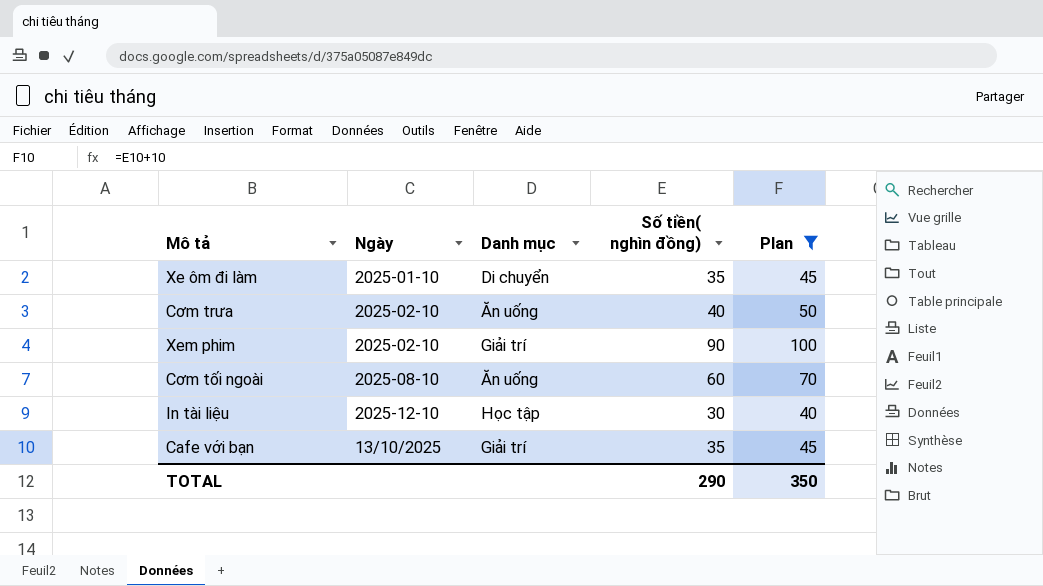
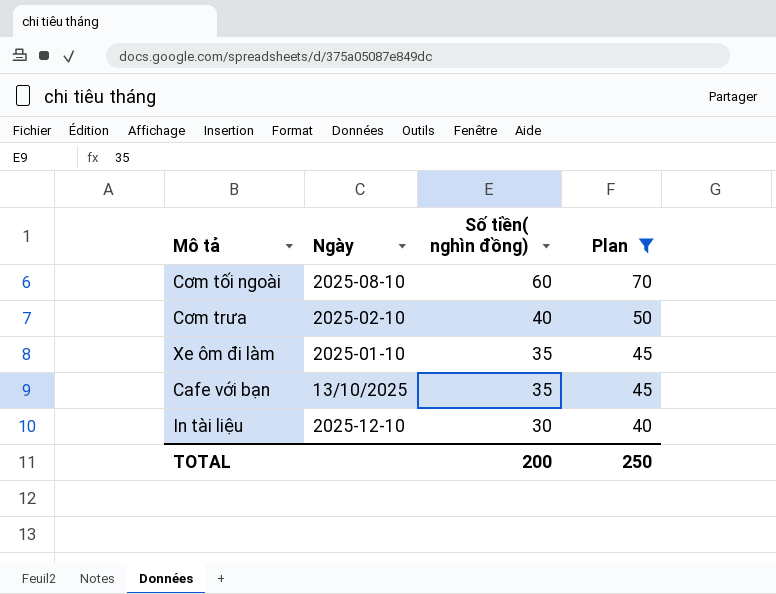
row order: none -> Số tiền( nghìn đồng) descending
column Danh mục | position: 3 -> none
row Xem phim: 2025-02-10 | Giải trí | 90 | 100 -> none
TOTAL | Số tiền( nghìn đồng): 290 -> 200
TOTAL | Plan: 350 -> 250

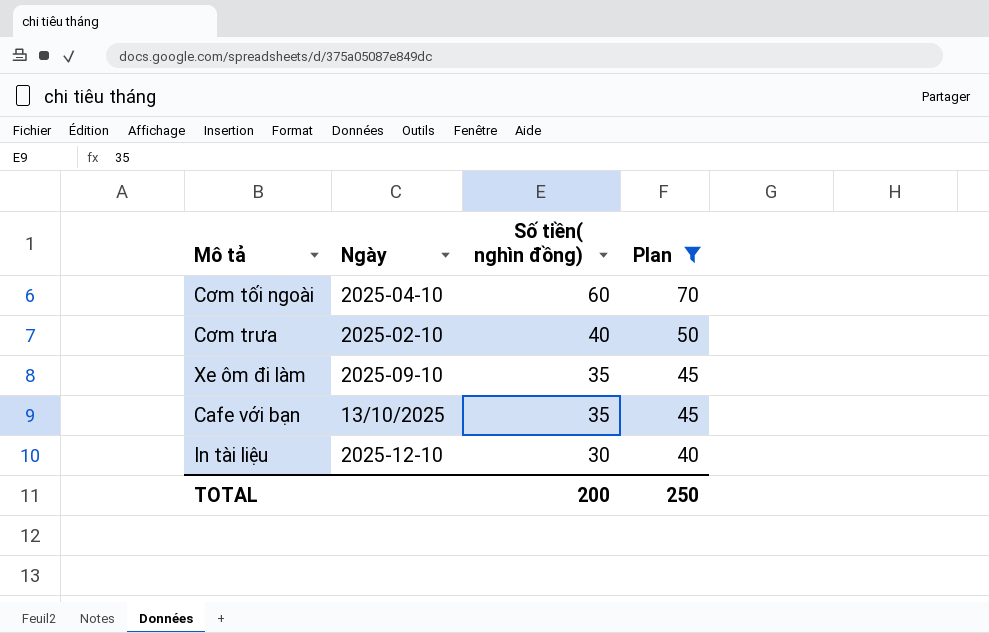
Cơm tối ngoài | Ngày: 2025-08-10 -> 2025-04-10
Xe ôm đi làm | Ngày: 2025-01-10 -> 2025-09-10

